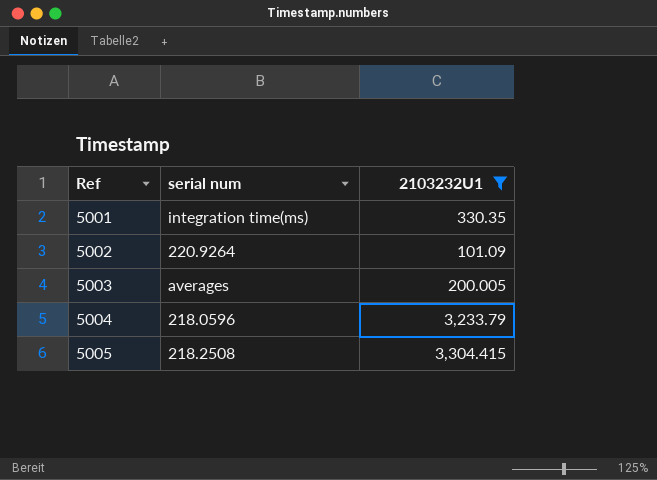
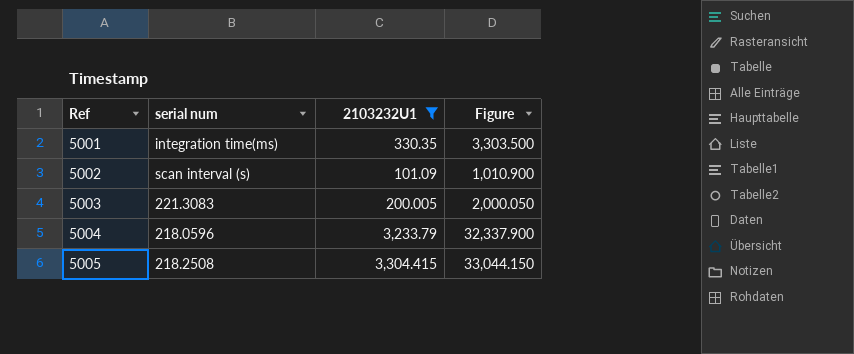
column Figure | formula: none -> [2103232U1] * 10
5002 | serial num: 220.9264 -> scan interval (s)
5003 | serial num: averages -> 221.3083

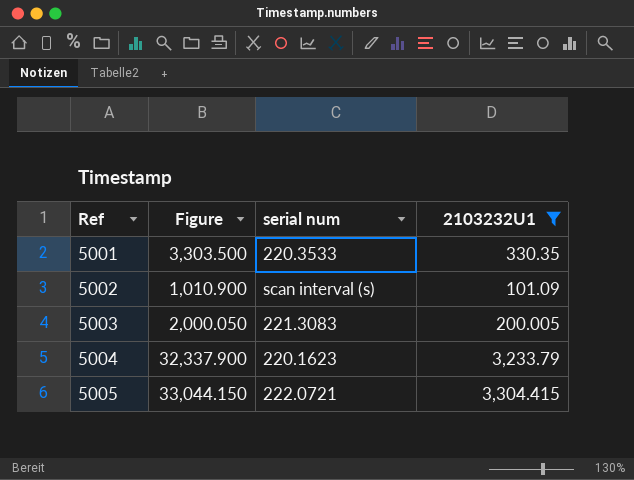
column Figure | position: 4 -> 2
5001 | serial num: integration time(ms) -> 220.3533
5004 | serial num: 218.0596 -> 220.1623
5005 | serial num: 218.2508 -> 222.0721

